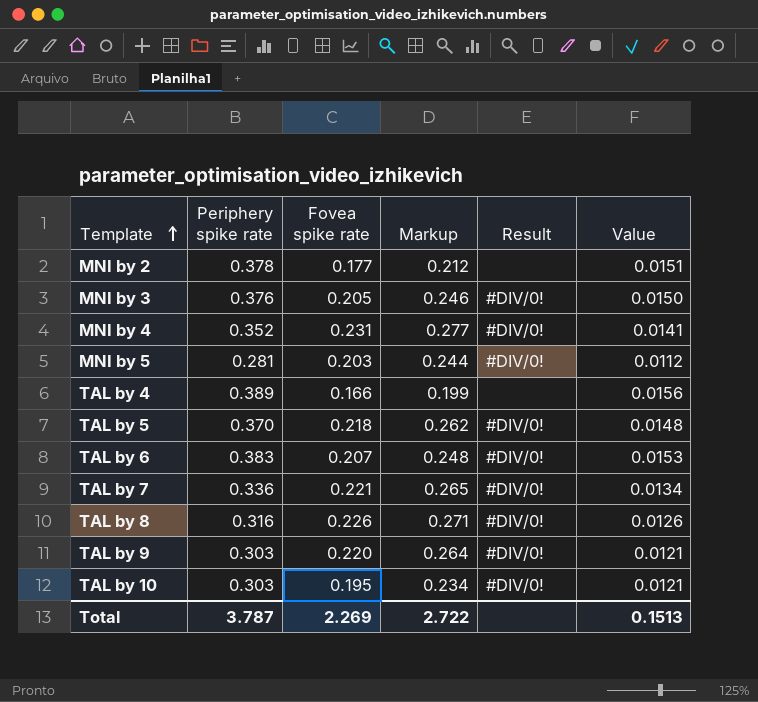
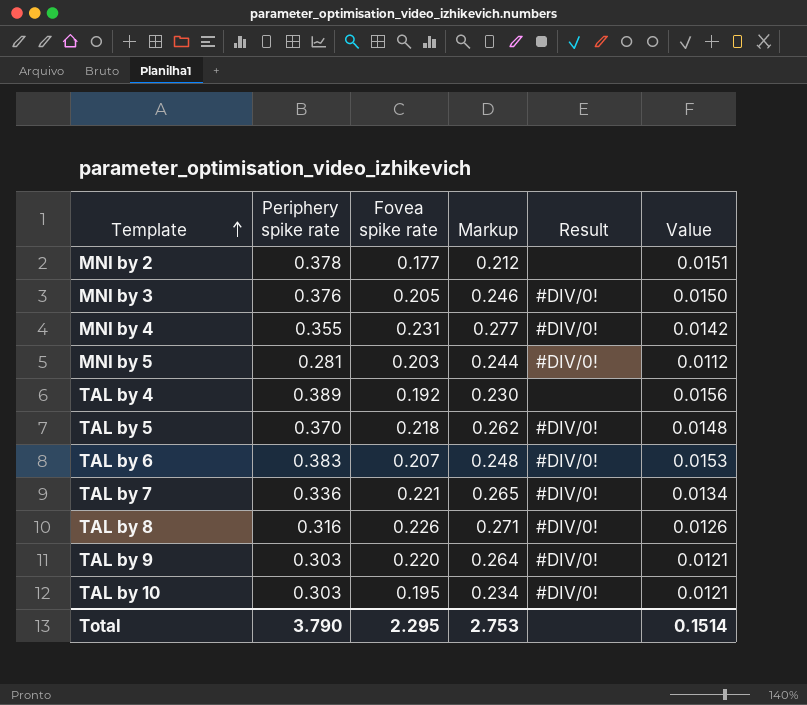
MNI by 4 | Periphery spike rate: 0.352 -> 0.355
MNI by 4 | Value: 0.0141 -> 0.0142
TAL by 4 | Fovea spike rate: 0.166 -> 0.192
TAL by 4 | Markup: 0.199 -> 0.230
Total | Periphery spike rate: 3.787 -> 3.790
Total | Fovea spike rate: 2.269 -> 2.295
Total | Markup: 2.722 -> 2.753
Total | Value: 0.1513 -> 0.1514

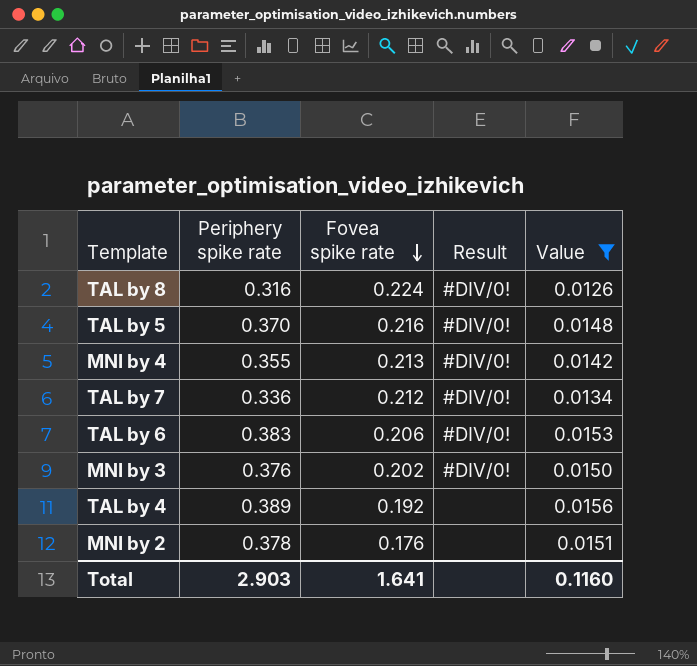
filter: none -> Value >= 0.0126
row order: Template ascending -> Fovea spike rate descending
column Markup | formula: [Fovea spike rate] * 1.2 -> none
TAL by 8 | Fovea spike rate: 0.226 -> 0.224
TAL by 5 | Fovea spike rate: 0.218 -> 0.216
MNI by 4 | Fovea spike rate: 0.231 -> 0.213
TAL by 7 | Fovea spike rate: 0.221 -> 0.212
TAL by 6 | Fovea spike rate: 0.207 -> 0.206
MNI by 3 | Fovea spike rate: 0.205 -> 0.202
MNI by 2 | Fovea spike rate: 0.177 -> 0.176
Total | Periphery spike rate: 3.790 -> 2.903
Total | Fovea spike rate: 2.295 -> 1.641
Total | Value: 0.1514 -> 0.1160

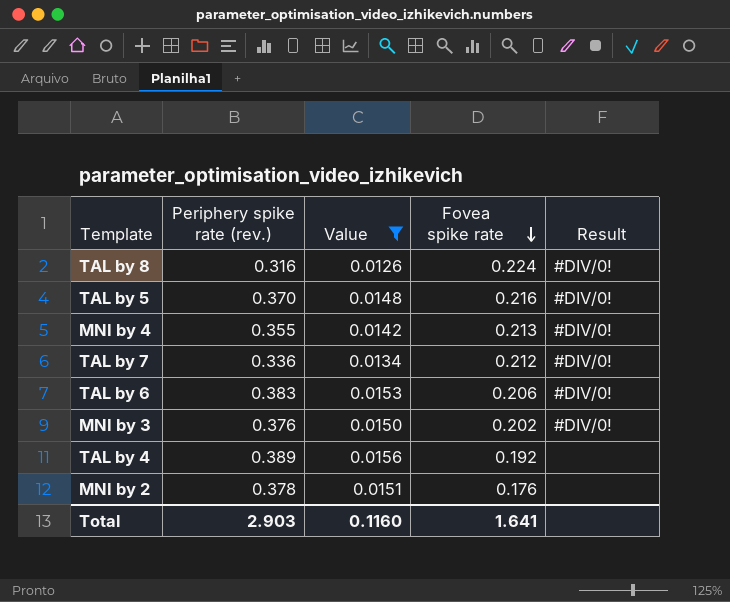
column name: Periphery spike rate -> Periphery spike rate (rev.)
column Value | position: 5 -> 3

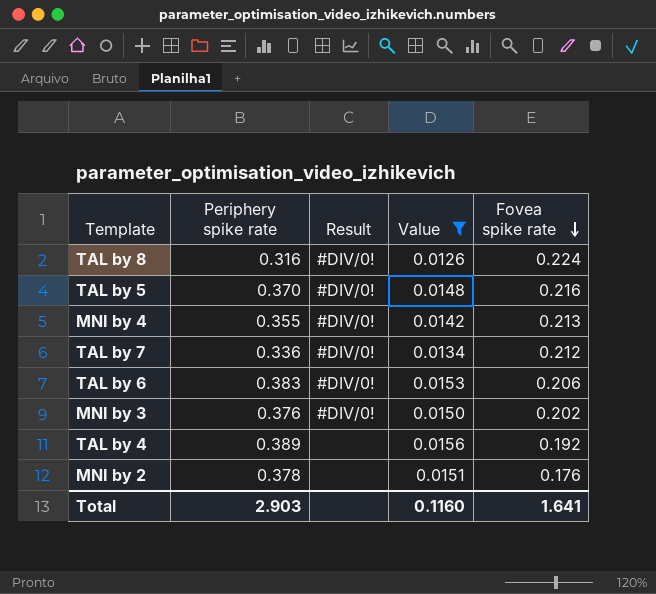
column name: Periphery spike rate (rev.) -> Periphery spike rate
column Result | position: 5 -> 3

